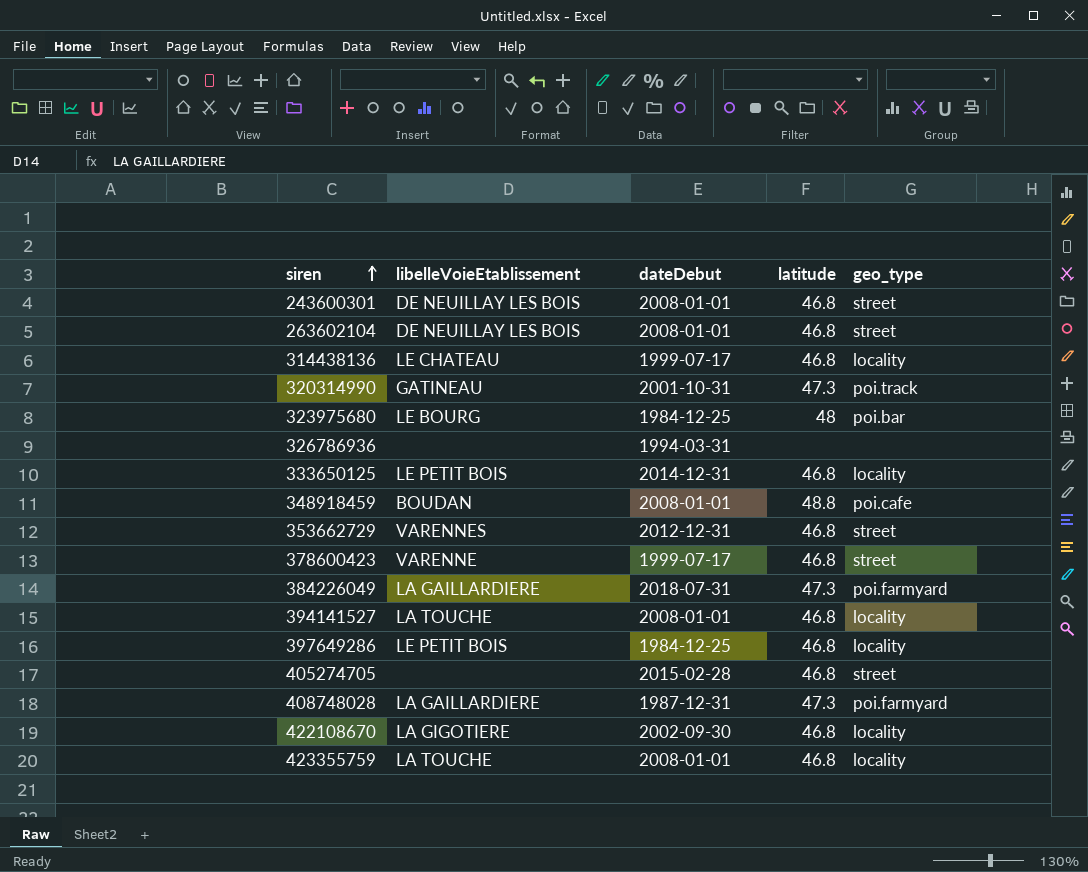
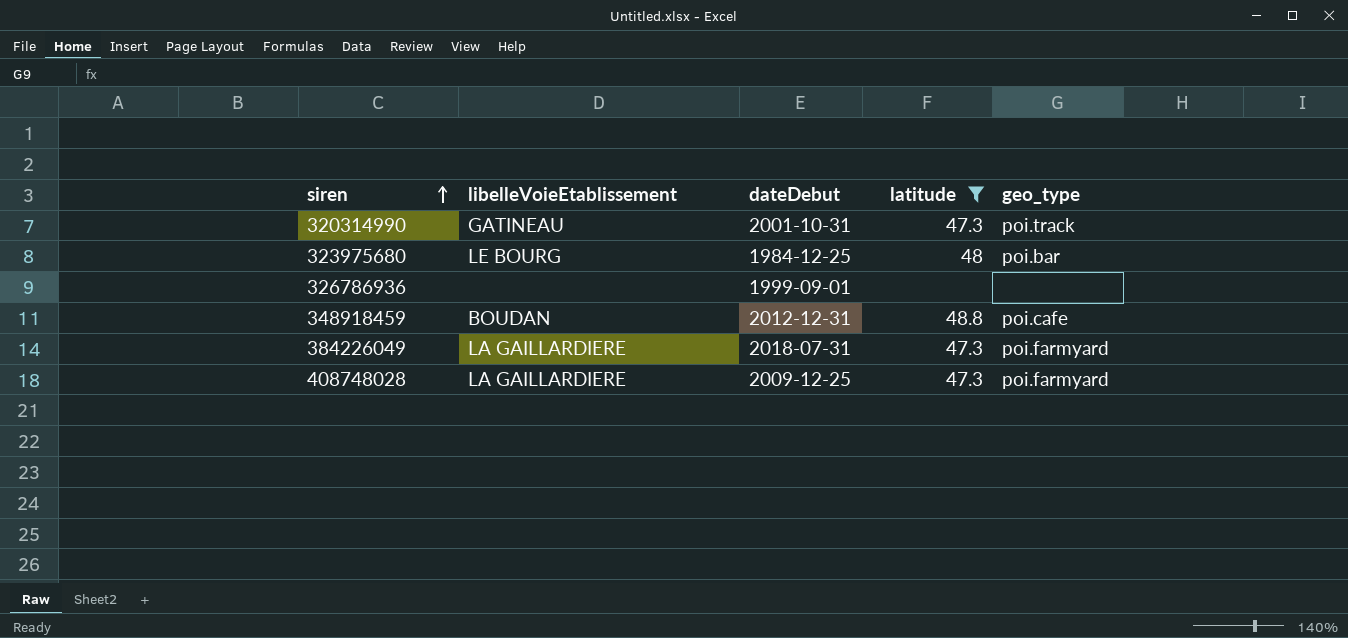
filter: none -> latitude != 46.8
326786936 | dateDebut: 1994-03-31 -> 1999-09-01
348918459 | dateDebut: 2008-01-01 -> 2012-12-31
408748028 | dateDebut: 1987-12-31 -> 2009-12-25

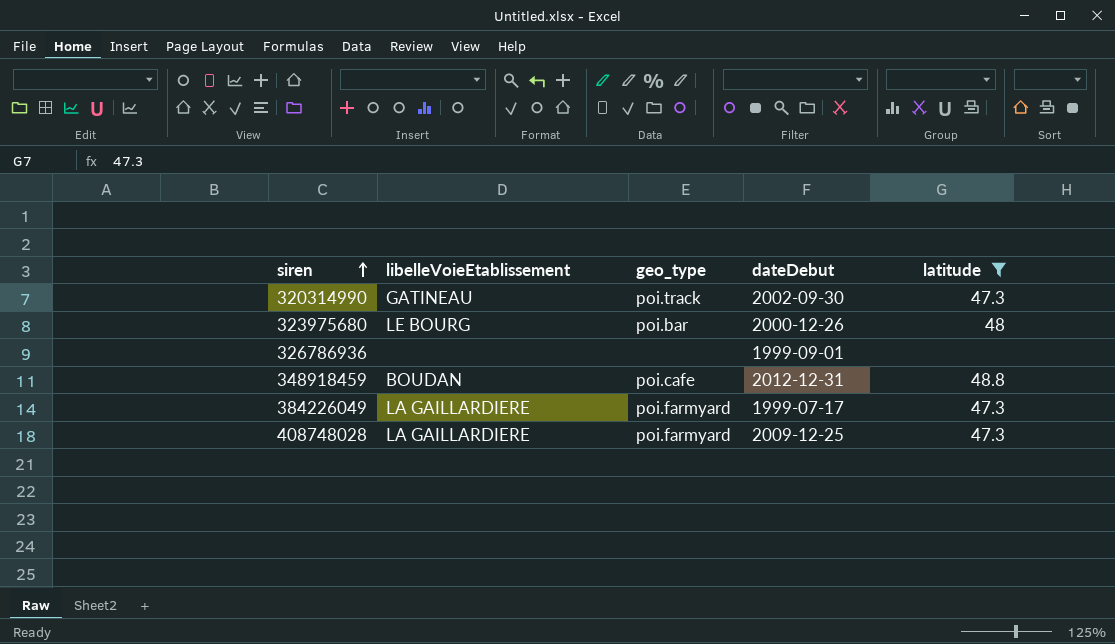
column geo_type | position: 5 -> 3
320314990 | dateDebut: 2001-10-31 -> 2002-09-30
323975680 | dateDebut: 1984-12-25 -> 2000-12-26
384226049 | dateDebut: 2018-07-31 -> 1999-07-17

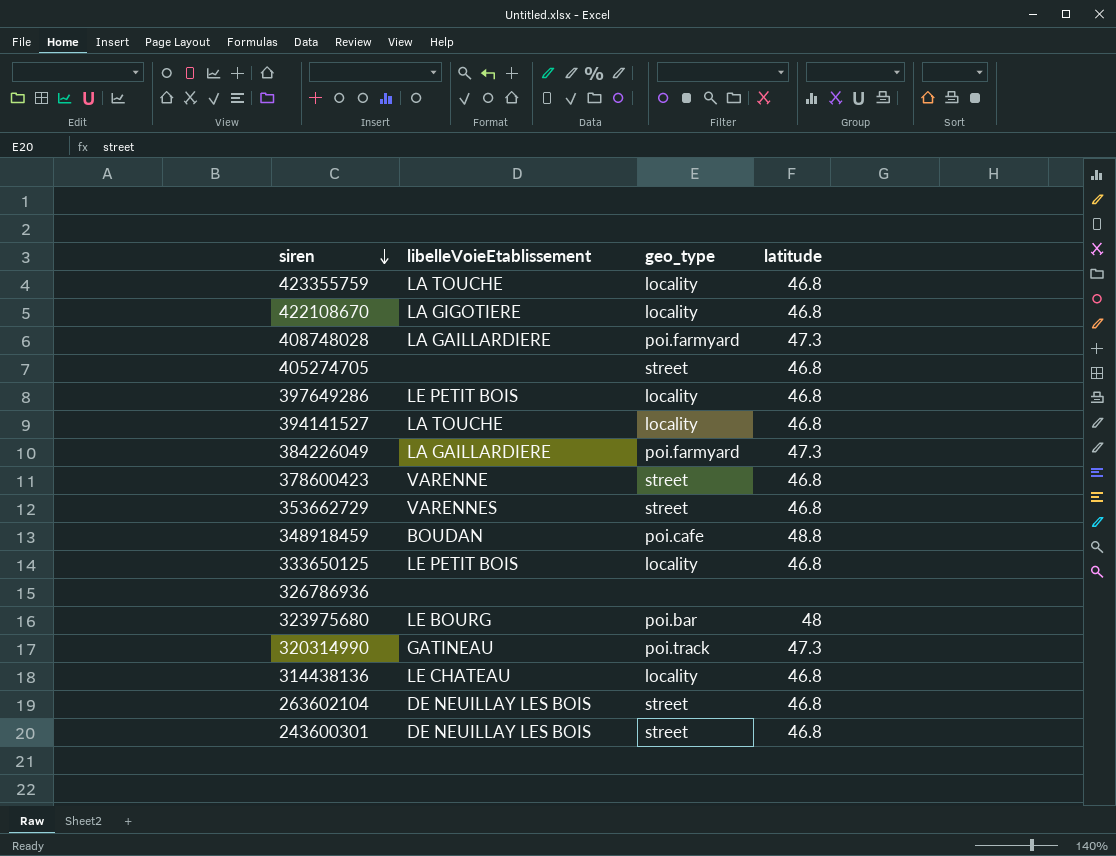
filter: latitude != 46.8 -> none
row order: siren ascending -> siren descending
column dateDebut | position: 4 -> none

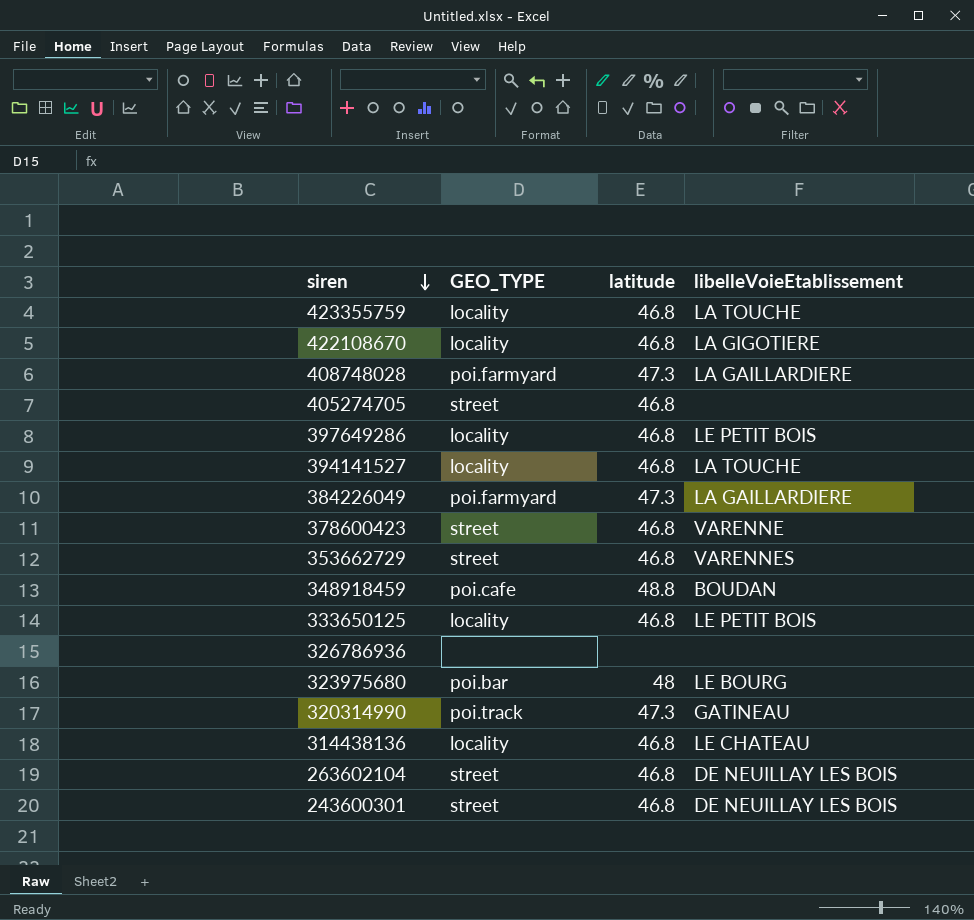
column name: geo_type -> GEO_TYPE
column libelleVoieEtablissement | position: 2 -> 4

